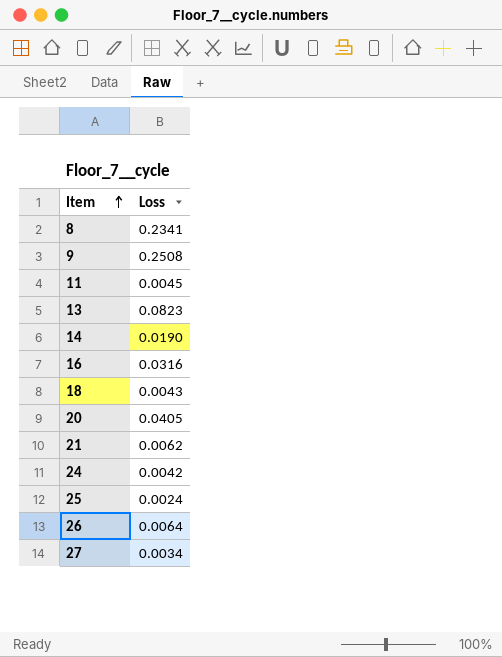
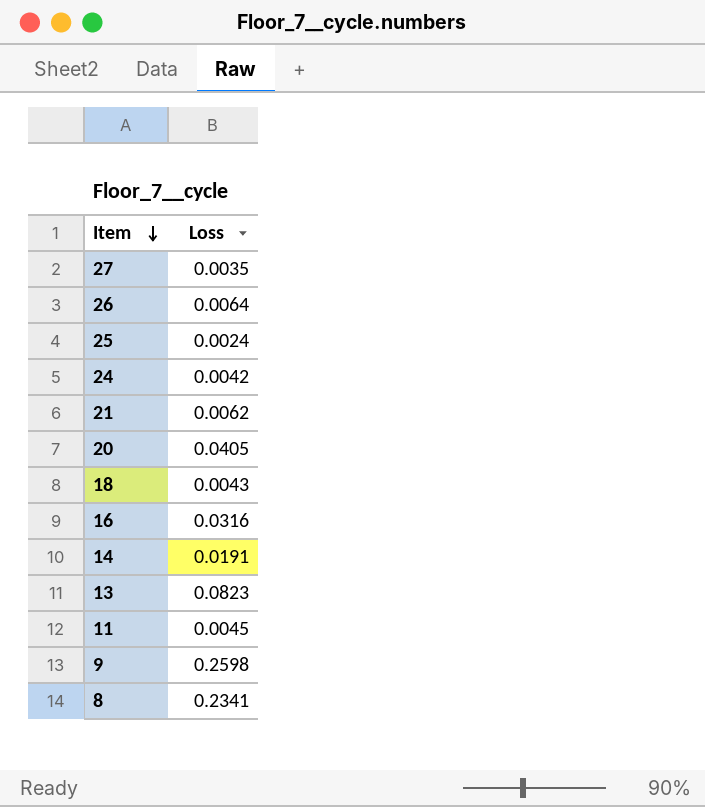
row order: Item ascending -> Item descending
27 | Loss: 0.0034 -> 0.0035
14 | Loss: 0.0190 -> 0.0191
9 | Loss: 0.2508 -> 0.2598

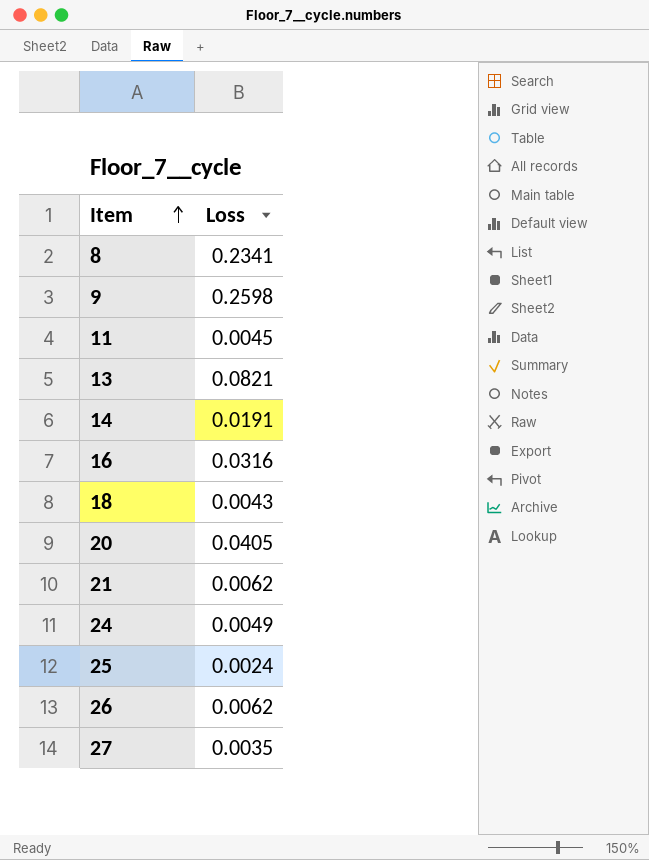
row order: Item descending -> Item ascending
13 | Loss: 0.0823 -> 0.0821
24 | Loss: 0.0042 -> 0.0049
26 | Loss: 0.0064 -> 0.0062

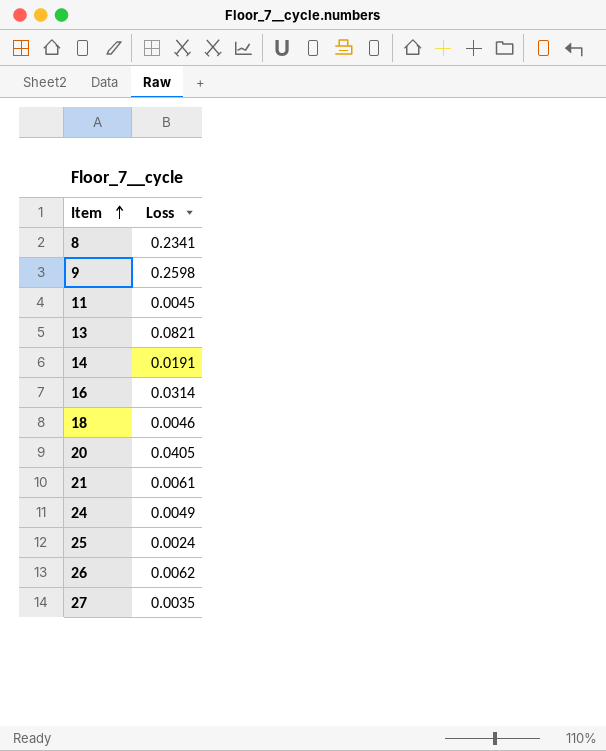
16 | Loss: 0.0316 -> 0.0314
18 | Loss: 0.0043 -> 0.0046
21 | Loss: 0.0062 -> 0.0061

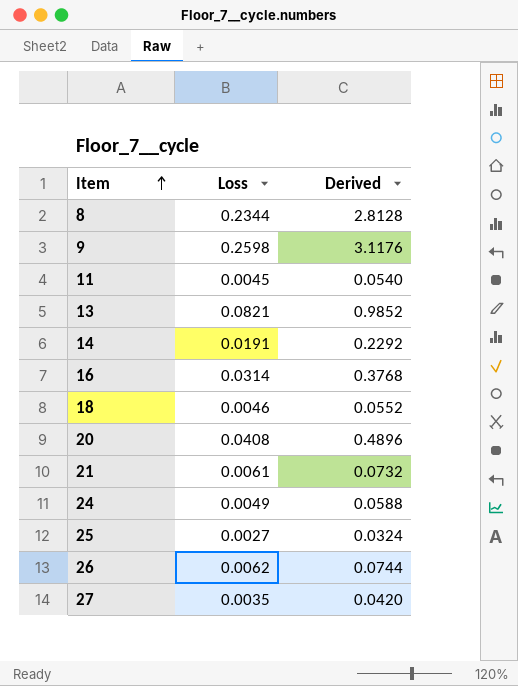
column Derived | formula: none -> [Loss] * 12
8 | Loss: 0.2341 -> 0.2344
20 | Loss: 0.0405 -> 0.0408
25 | Loss: 0.0024 -> 0.0027

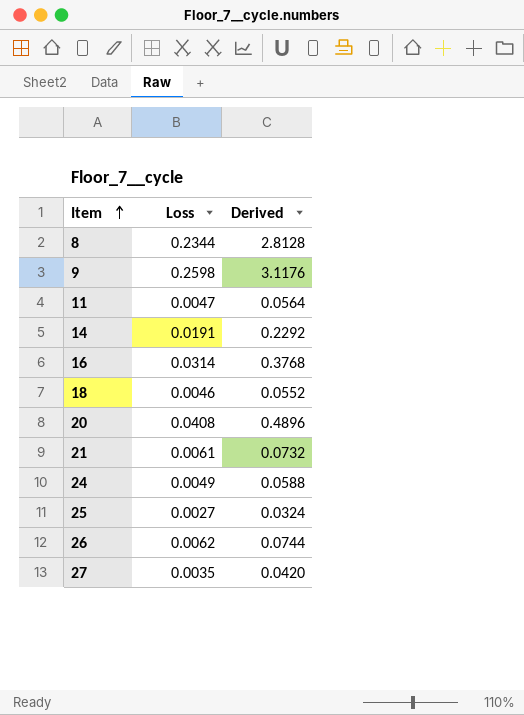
row 13: 0.0821 | 0.9852 -> none
11 | Loss: 0.0045 -> 0.0047
11 | Derived: 0.0540 -> 0.0564

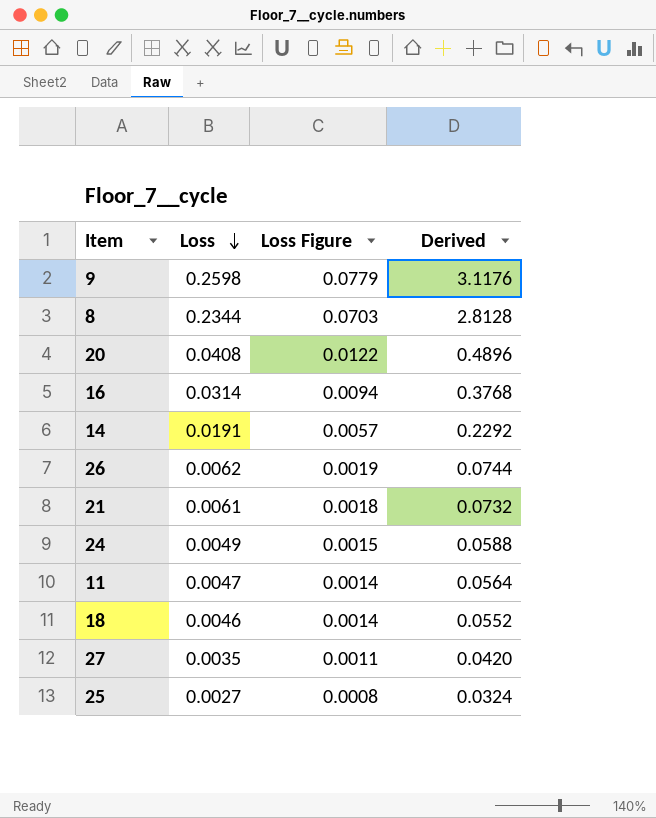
row order: Item ascending -> Loss descending
column Loss Figure | formula: none -> [Loss] * 0.3

